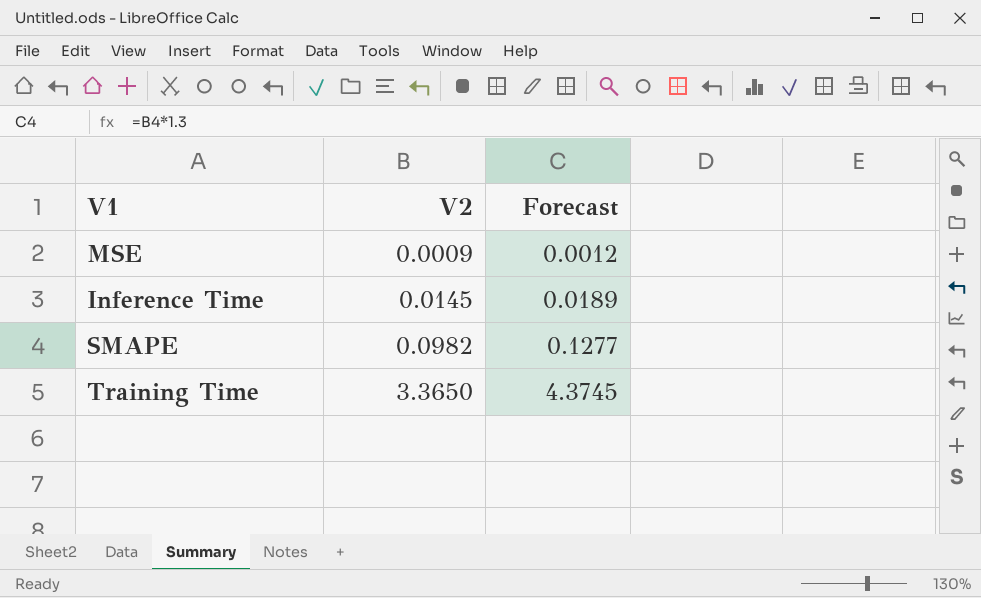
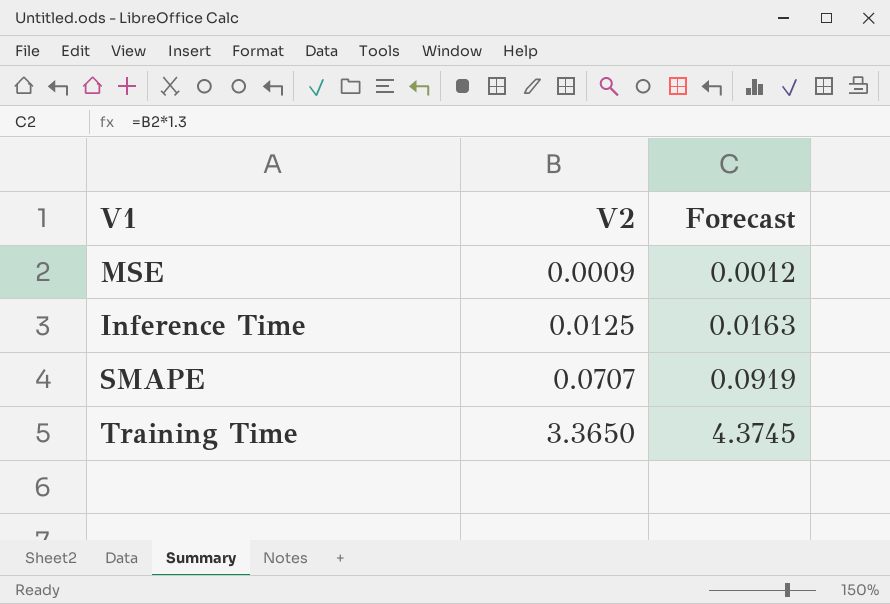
Inference Time | V2: 0.0145 -> 0.0125
Inference Time | Forecast: 0.0189 -> 0.0163
SMAPE | V2: 0.0982 -> 0.0707
SMAPE | Forecast: 0.1277 -> 0.0919

